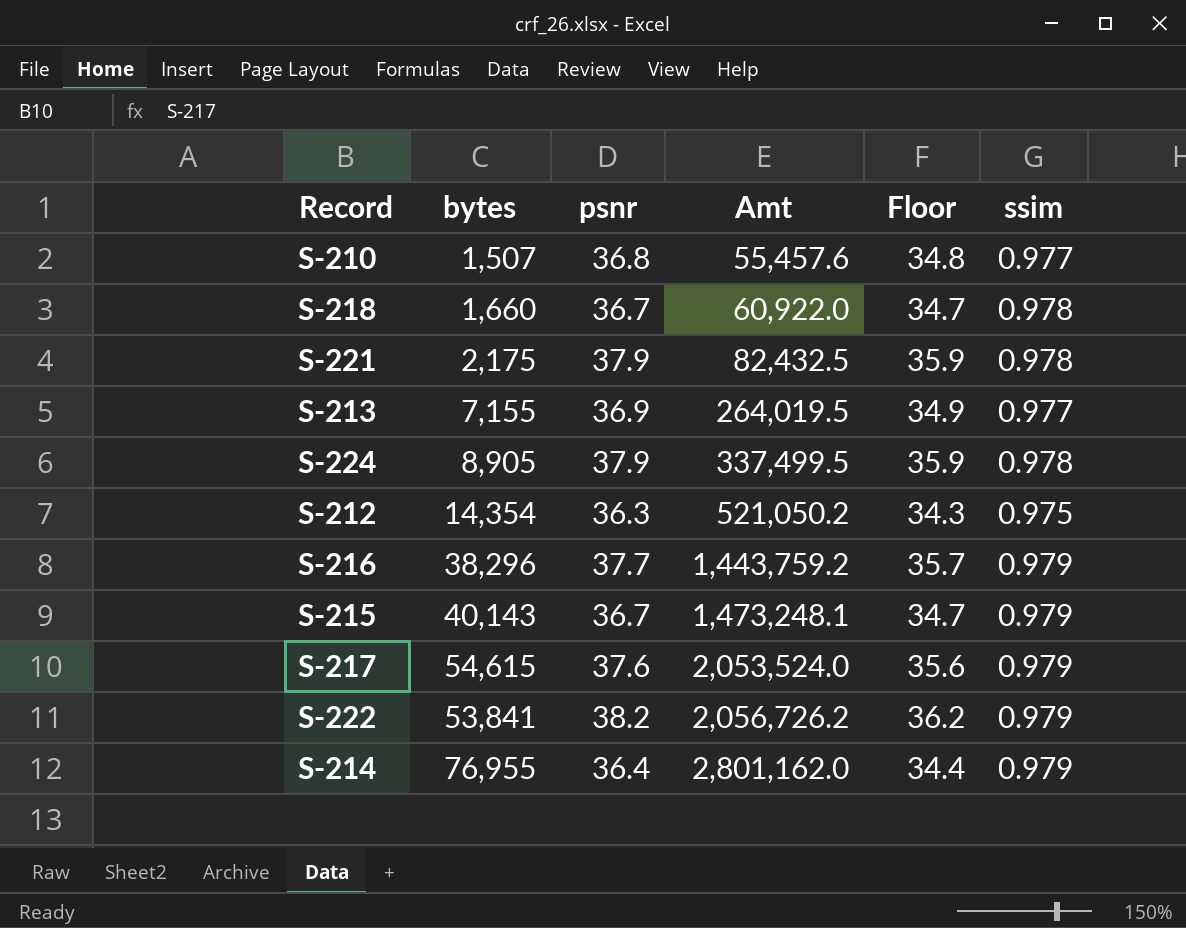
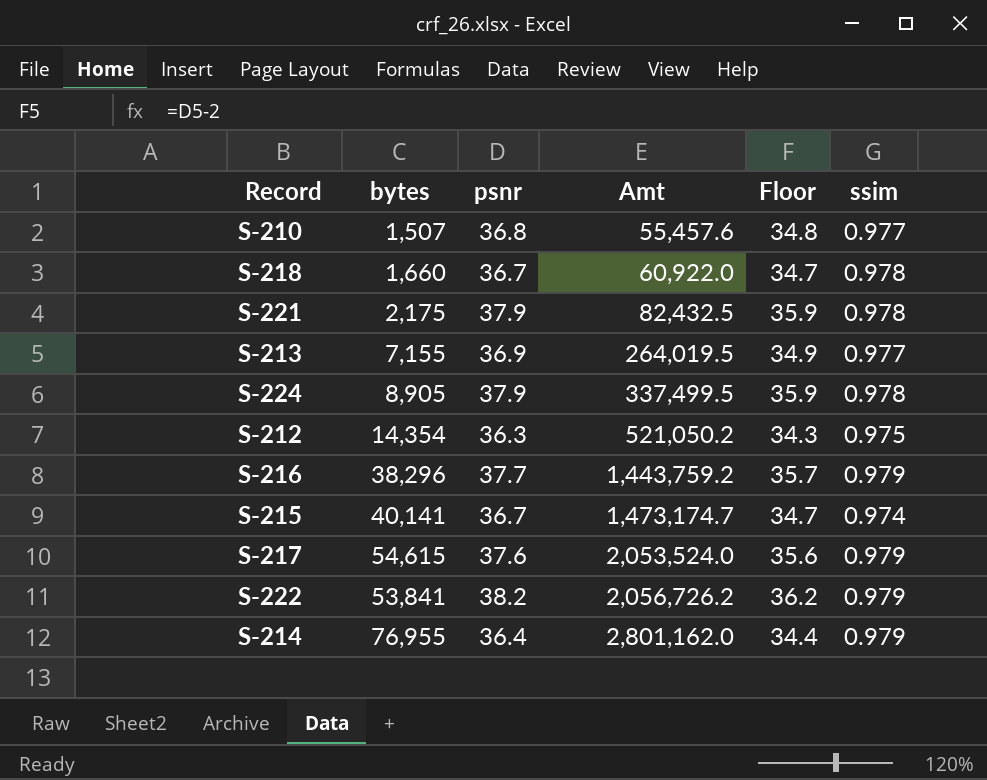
S-215 | bytes: 40,143 -> 40,141
S-215 | Amt: 1,473,248.1 -> 1,473,174.7
S-215 | ssim: 0.979 -> 0.974

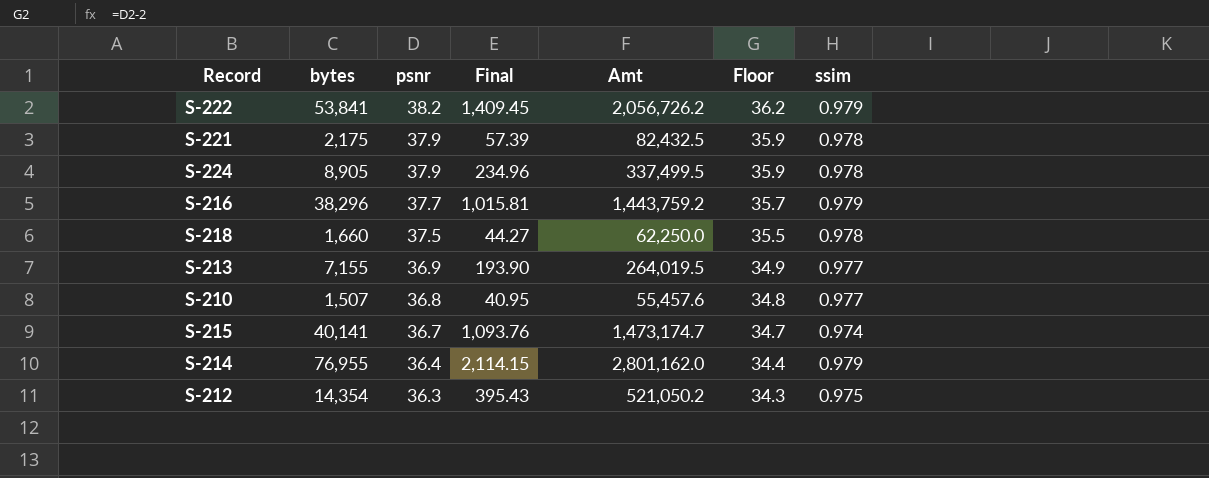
row order: Amt ascending -> psnr descending
column Final | formula: none -> [bytes] / [psnr]
row S-217: 54,615 | 37.6 | 2,053,524.0 | 35.6 | 0.979 -> none
S-218 | psnr: 36.7 -> 37.5
S-218 | Amt: 60,922.0 -> 62,250.0
S-218 | Floor: 34.7 -> 35.5

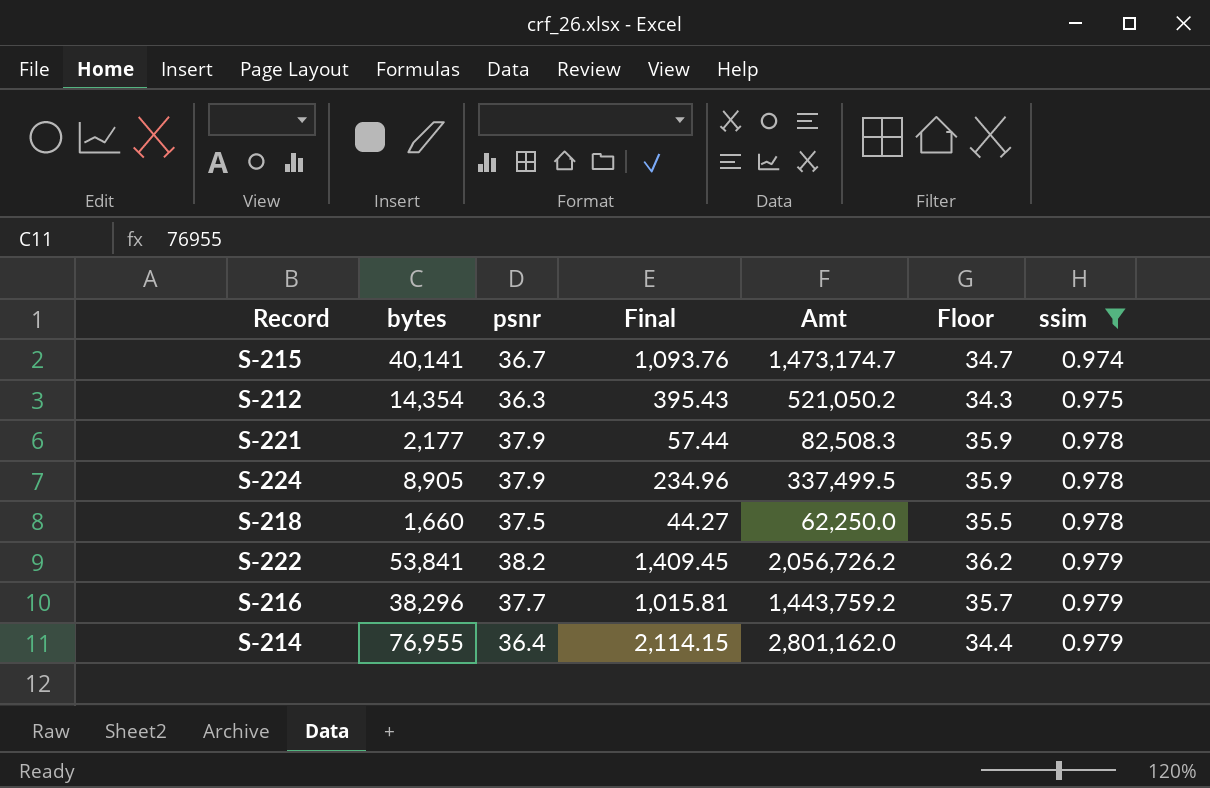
filter: none -> ssim != 0.977
row order: psnr descending -> ssim ascending
S-221 | bytes: 2,175 -> 2,177
S-221 | Final: 57.39 -> 57.44
S-221 | Amt: 82,432.5 -> 82,508.3

